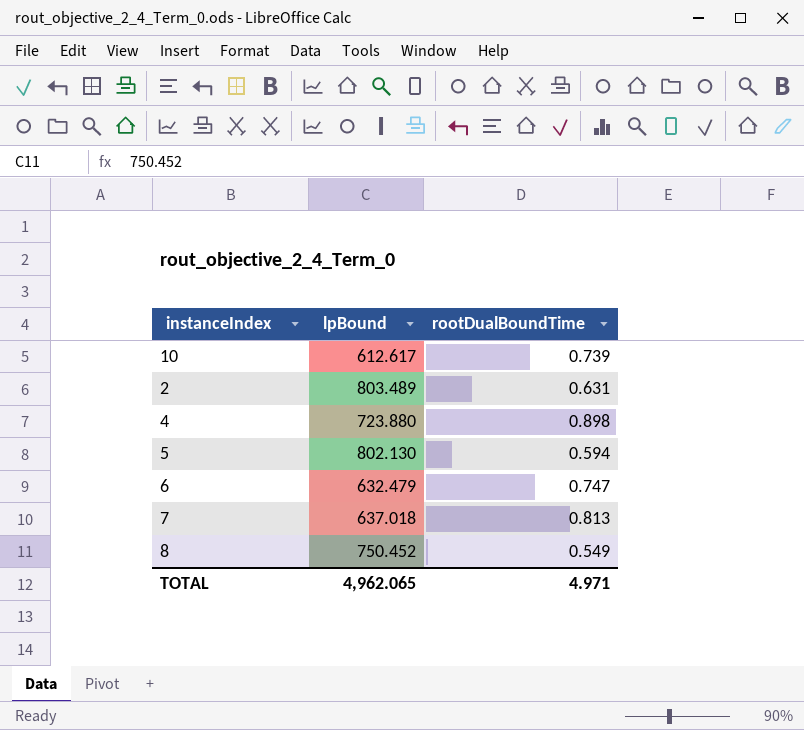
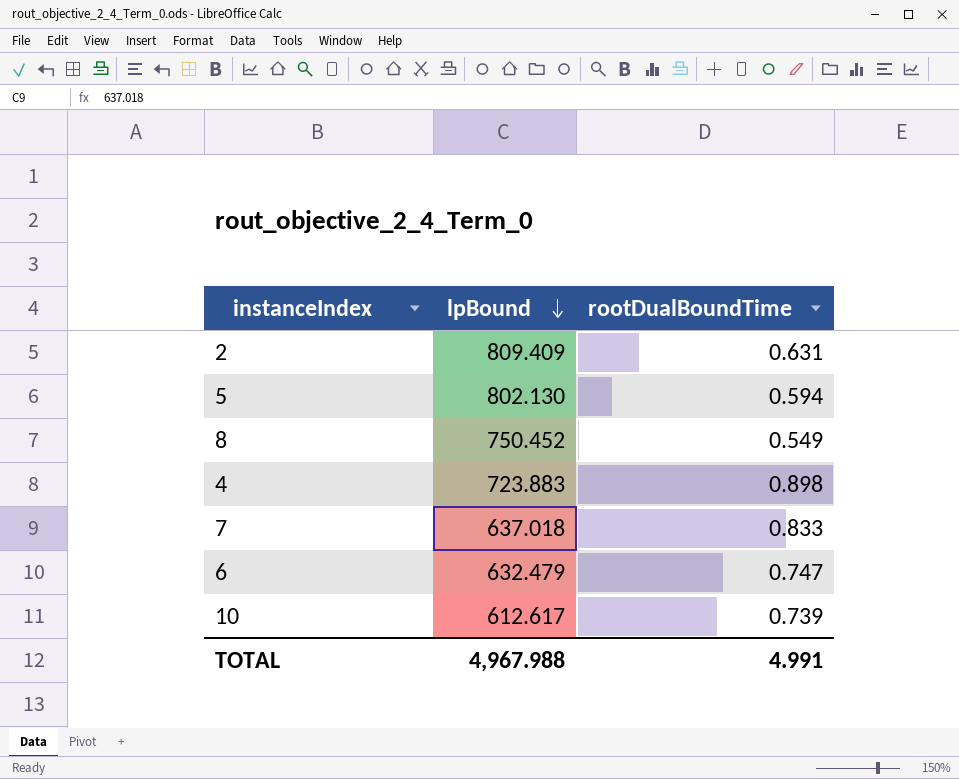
row order: none -> lpBound descending
2 | lpBound: 803.489 -> 809.409
4 | lpBound: 723.880 -> 723.883
7 | rootDualBoundTime: 0.813 -> 0.833
TOTAL | lpBound: 4,962.065 -> 4,967.988
TOTAL | rootDualBoundTime: 4.971 -> 4.991

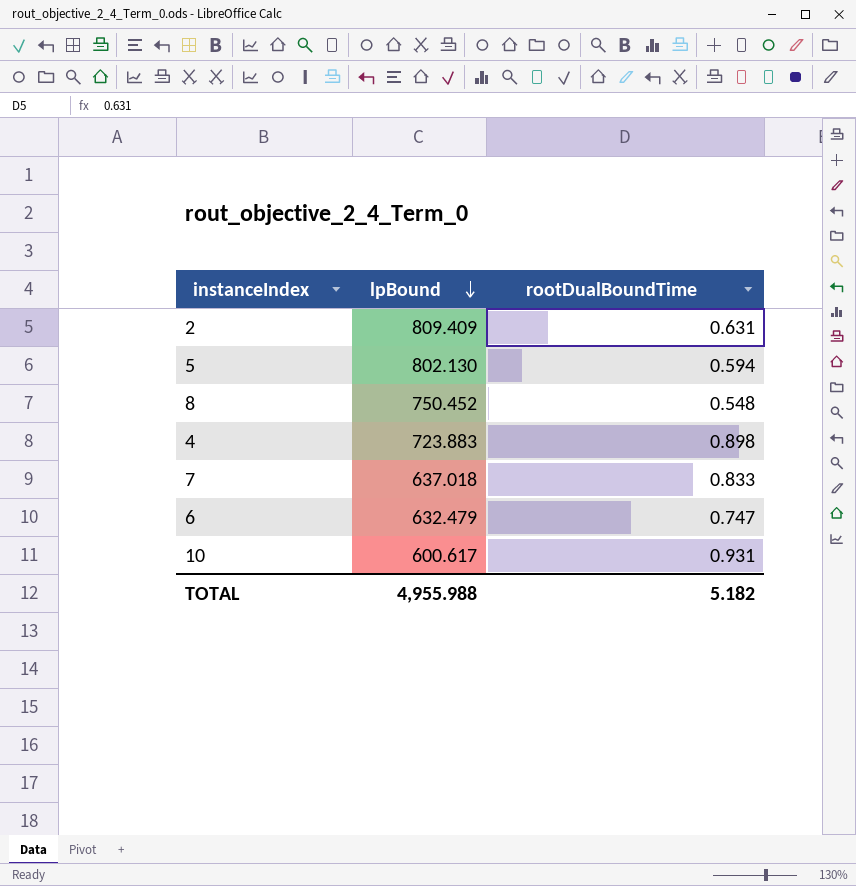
8 | rootDualBoundTime: 0.549 -> 0.548
10 | lpBound: 612.617 -> 600.617
10 | rootDualBoundTime: 0.739 -> 0.931
TOTAL | lpBound: 4,967.988 -> 4,955.988
TOTAL | rootDualBoundTime: 4.991 -> 5.182

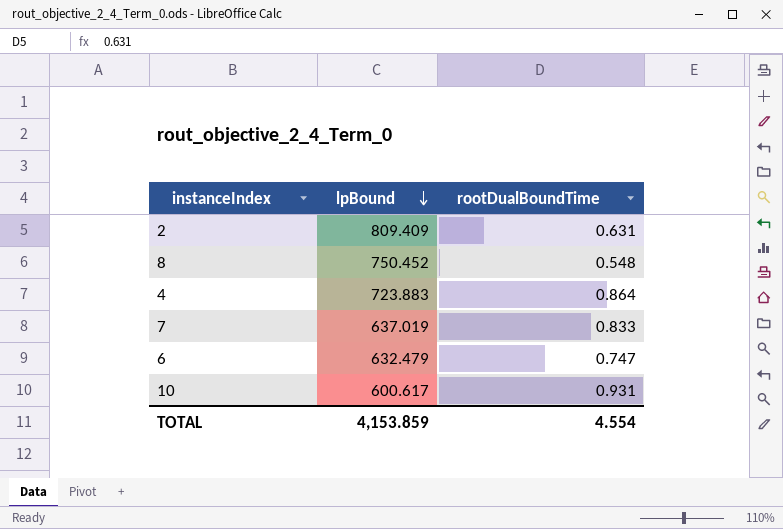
row 5: 802.130 | 0.594 -> none
4 | rootDualBoundTime: 0.898 -> 0.864
7 | lpBound: 637.018 -> 637.019
TOTAL | lpBound: 4,955.988 -> 4,153.859
TOTAL | rootDualBoundTime: 5.182 -> 4.554

